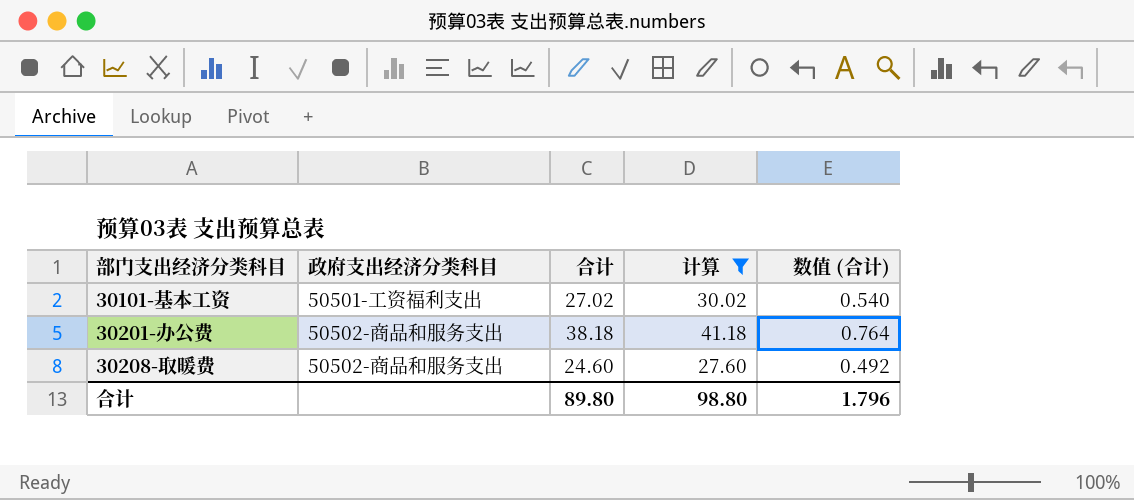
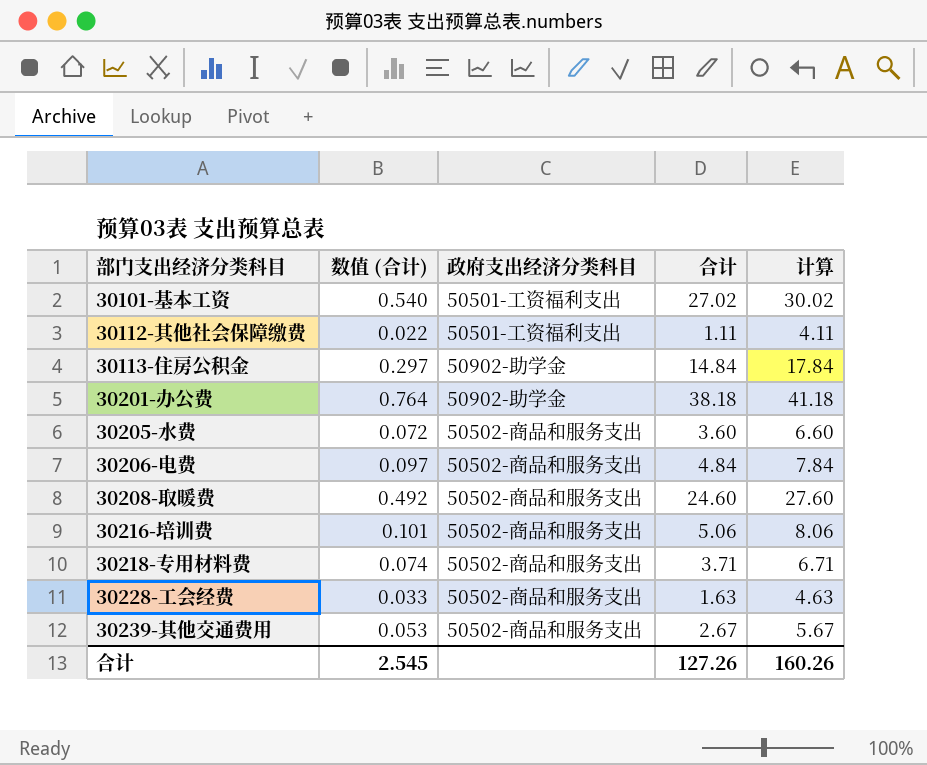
filter: 计算 >= 27.60 -> none
column 数值 (合计) | position: 5 -> 2
30201-办公费 | 政府支出经济分类科目: 50502-商品和服务支出 -> 50902-助学金
合计 | 数值 (合计): 1.796 -> 2.545
合计 | 合计: 89.80 -> 127.26
合计 | 计算: 98.80 -> 160.26

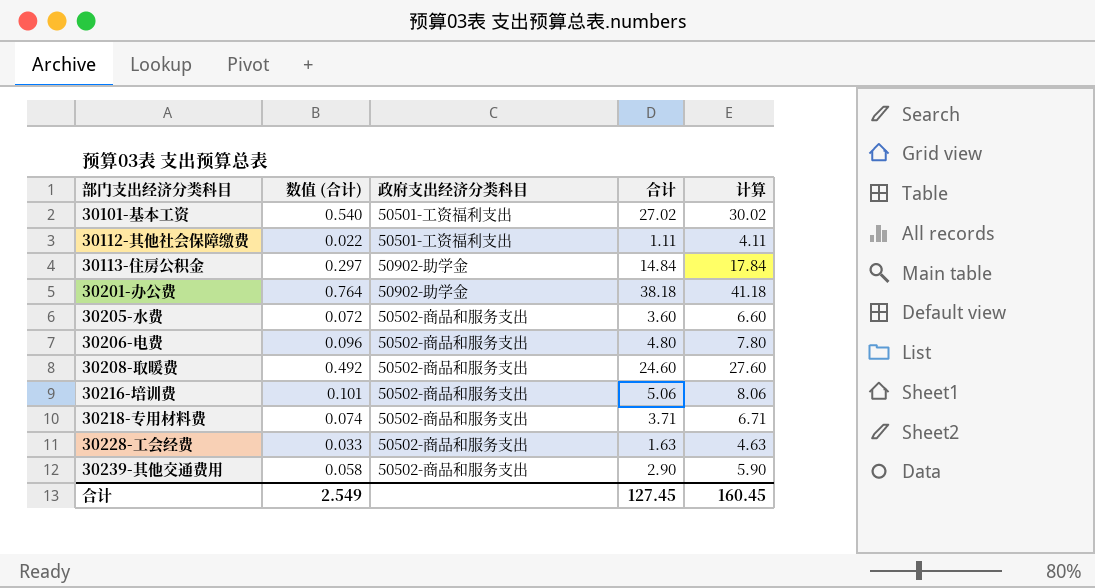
30206-电费 | 数值 (合计): 0.097 -> 0.096
30206-电费 | 合计: 4.84 -> 4.80
30206-电费 | 计算: 7.84 -> 7.80
30239-其他交通费用 | 数值 (合计): 0.053 -> 0.058
30239-其他交通费用 | 合计: 2.67 -> 2.90
30239-其他交通费用 | 计算: 5.67 -> 5.90
合计 | 数值 (合计): 2.545 -> 2.549
合计 | 合计: 127.26 -> 127.45
合计 | 计算: 160.26 -> 160.45

